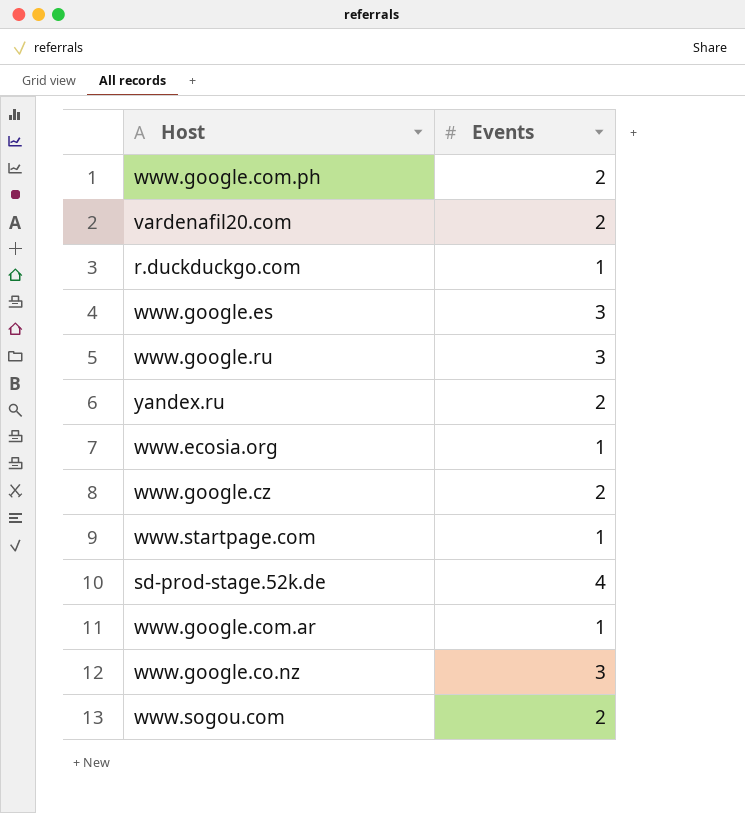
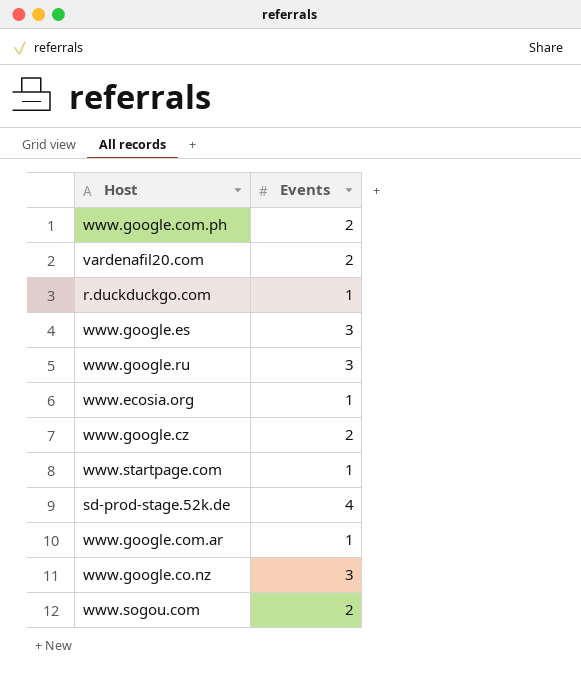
row yandex.ru: 2 -> none

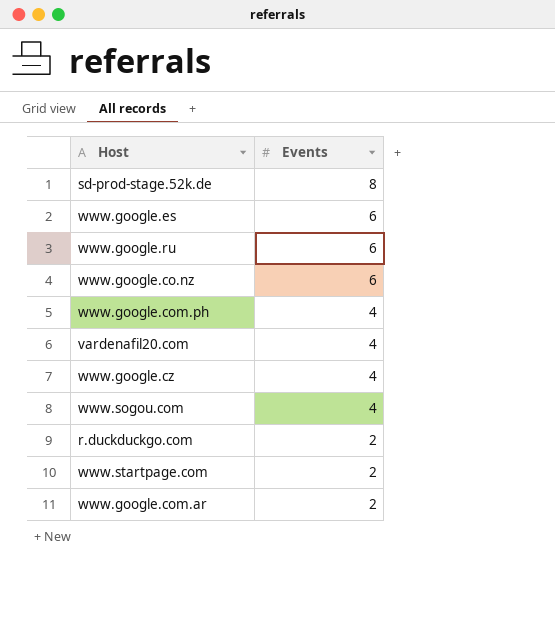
row order: none -> Events descending
row www.ecosia.org: 1 -> none
sd-prod-stage.52k.de | Events: 4 -> 8
www.google.es | Events: 3 -> 6
www.google.ru | Events: 3 -> 6
www.google.co.nz | Events: 3 -> 6
www.google.com.ph | Events: 2 -> 4
vardenafil20.com | Events: 2 -> 4
www.google.cz | Events: 2 -> 4
www.sogou.com | Events: 2 -> 4
r.duckduckgo.com | Events: 1 -> 2
www.startpage.com | Events: 1 -> 2
www.google.com.ar | Events: 1 -> 2

